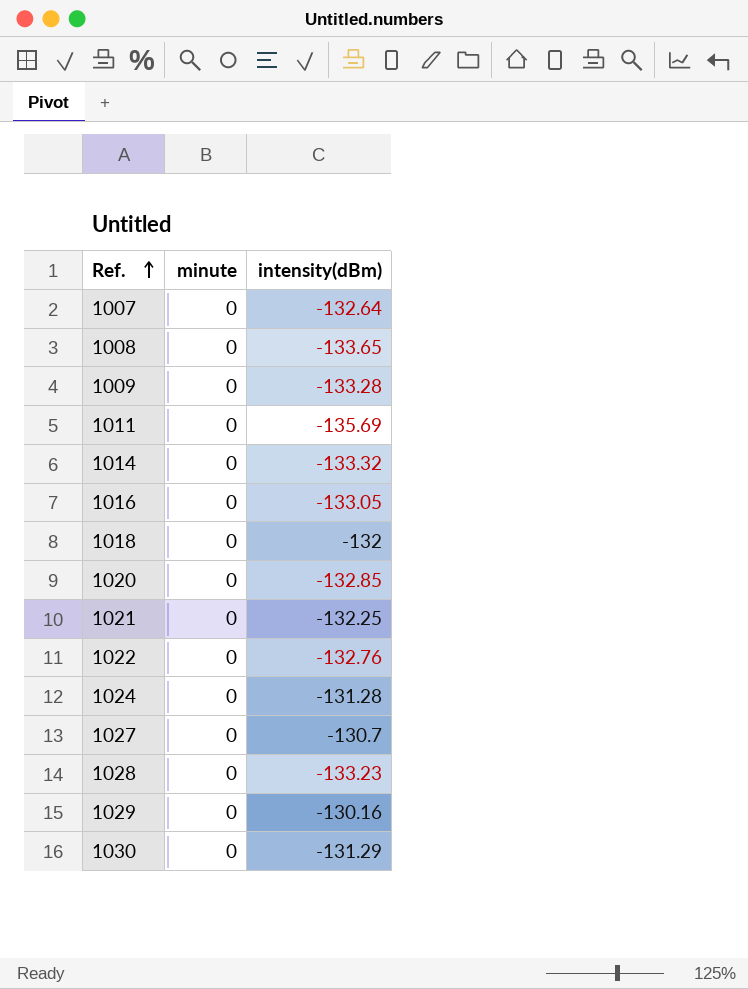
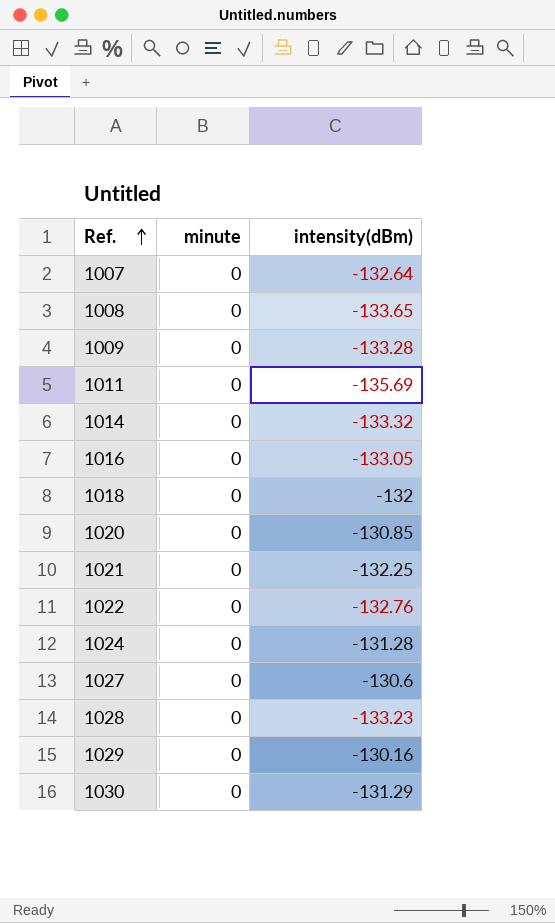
1020 | intensity(dBm): -132.85 -> -130.85
1027 | intensity(dBm): -130.7 -> -130.6

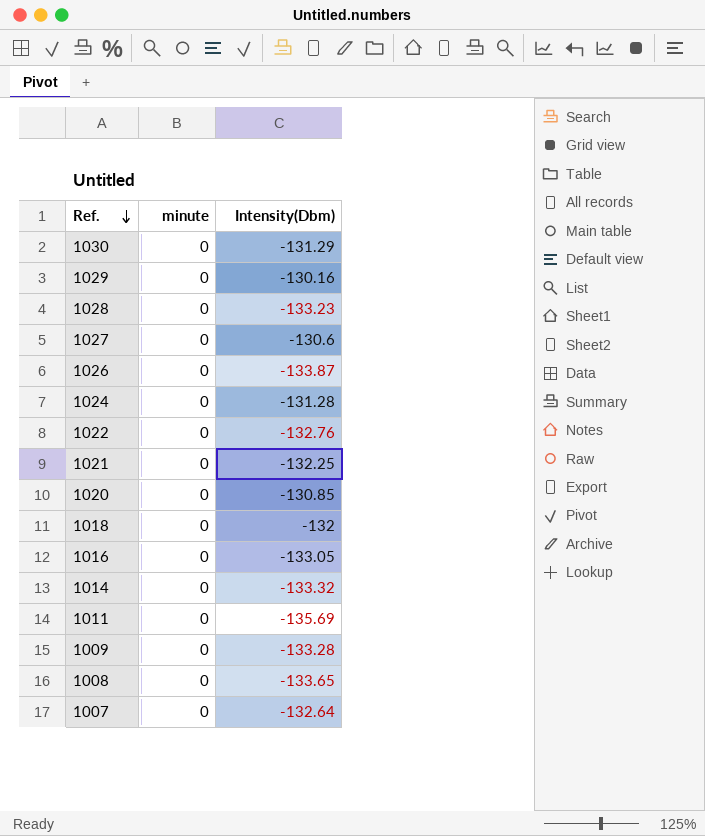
row order: Ref. ascending -> Ref. descending
column name: intensity(dBm) -> Intensity(Dbm)
row 1026: none -> 0 | -133.87

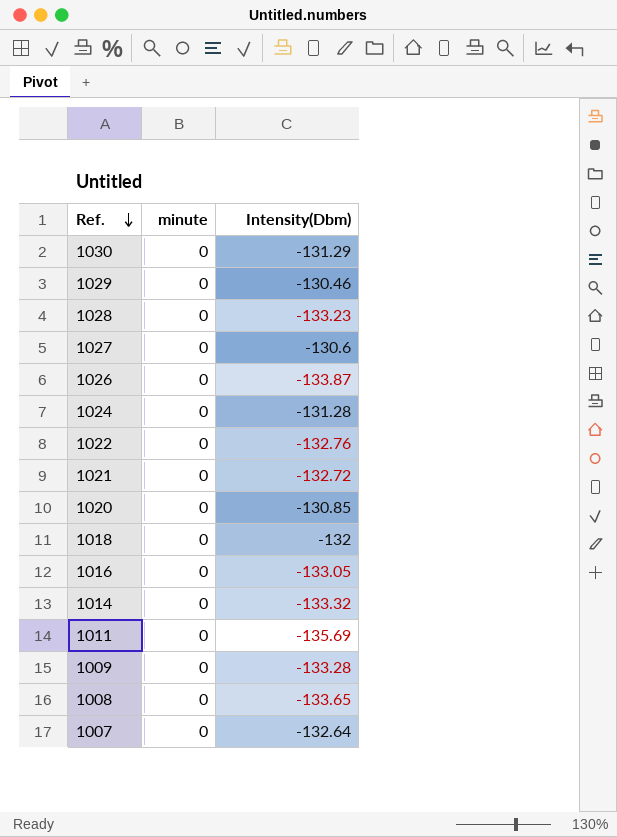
1029 | Intensity(Dbm): -130.16 -> -130.46
1021 | Intensity(Dbm): -132.25 -> -132.72

